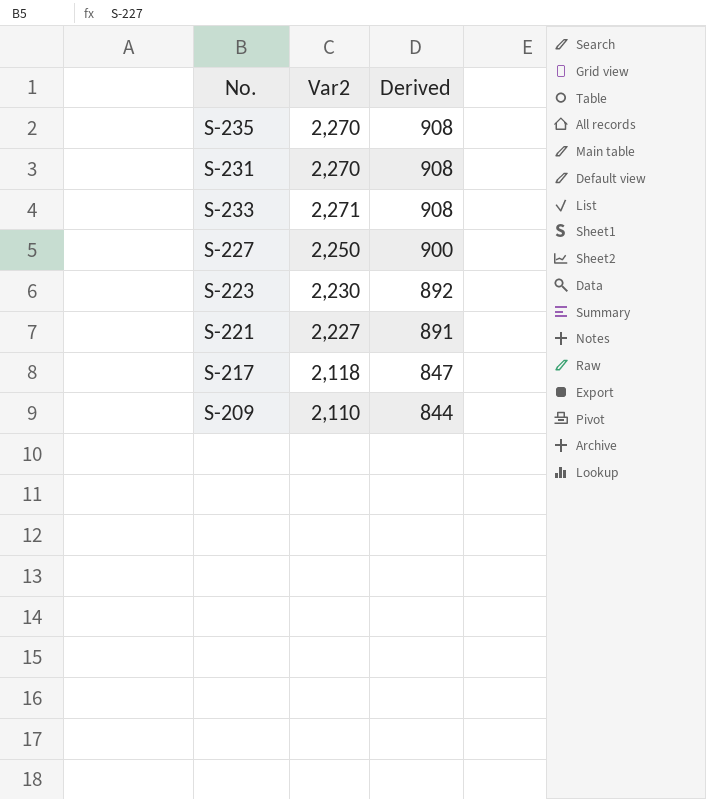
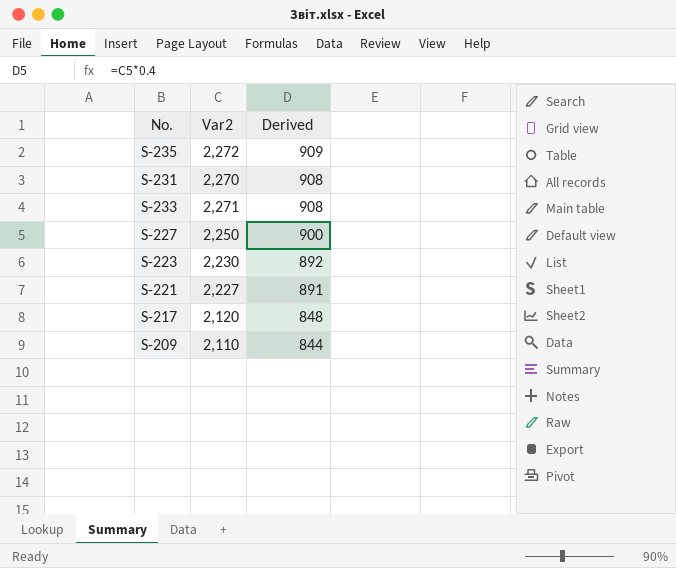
S-235 | Var2: 2,270 -> 2,272
S-235 | Derived: 908 -> 909
S-217 | Var2: 2,118 -> 2,120
S-217 | Derived: 847 -> 848

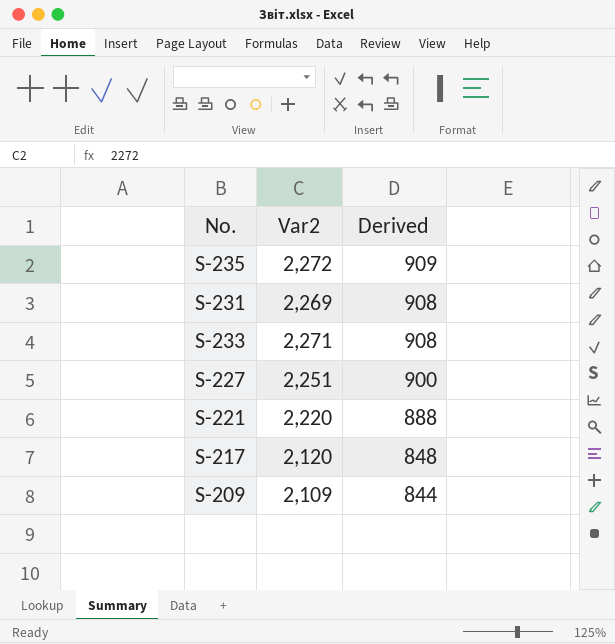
row S-223: 2,230 | 892 -> none
S-231 | Var2: 2,270 -> 2,269
S-227 | Var2: 2,250 -> 2,251
S-221 | Var2: 2,227 -> 2,220
S-221 | Derived: 891 -> 888
S-209 | Var2: 2,110 -> 2,109

